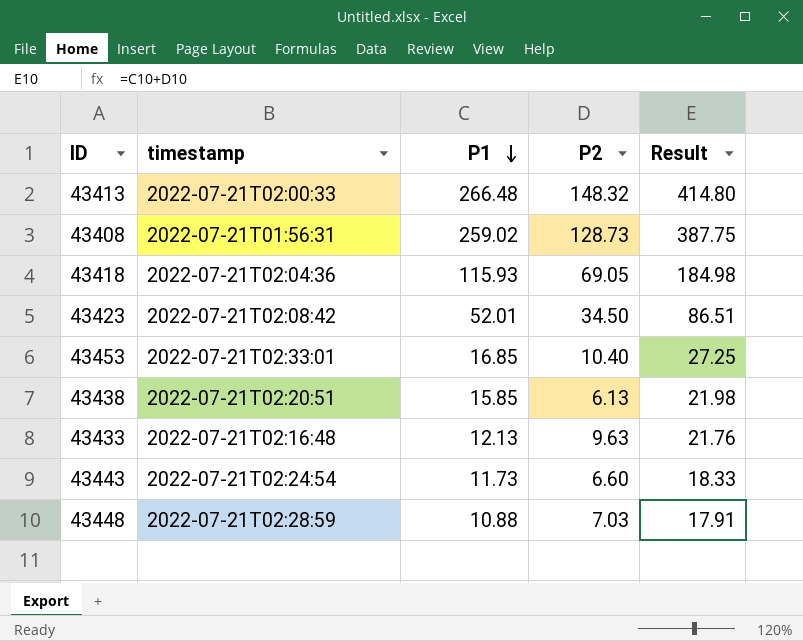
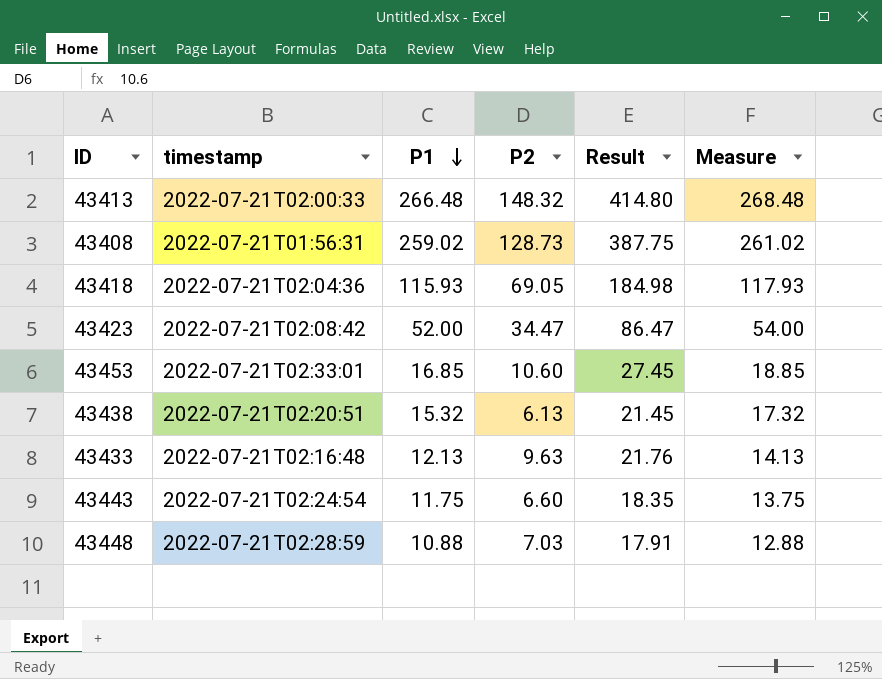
column Measure | formula: none -> [P1] + 2
43423 | P1: 52.01 -> 52.00
43423 | P2: 34.50 -> 34.47
43423 | Result: 86.51 -> 86.47
43453 | P2: 10.40 -> 10.60
43453 | Result: 27.25 -> 27.45
43438 | P1: 15.85 -> 15.32
43438 | Result: 21.98 -> 21.45
43443 | P1: 11.73 -> 11.75
43443 | Result: 18.33 -> 18.35

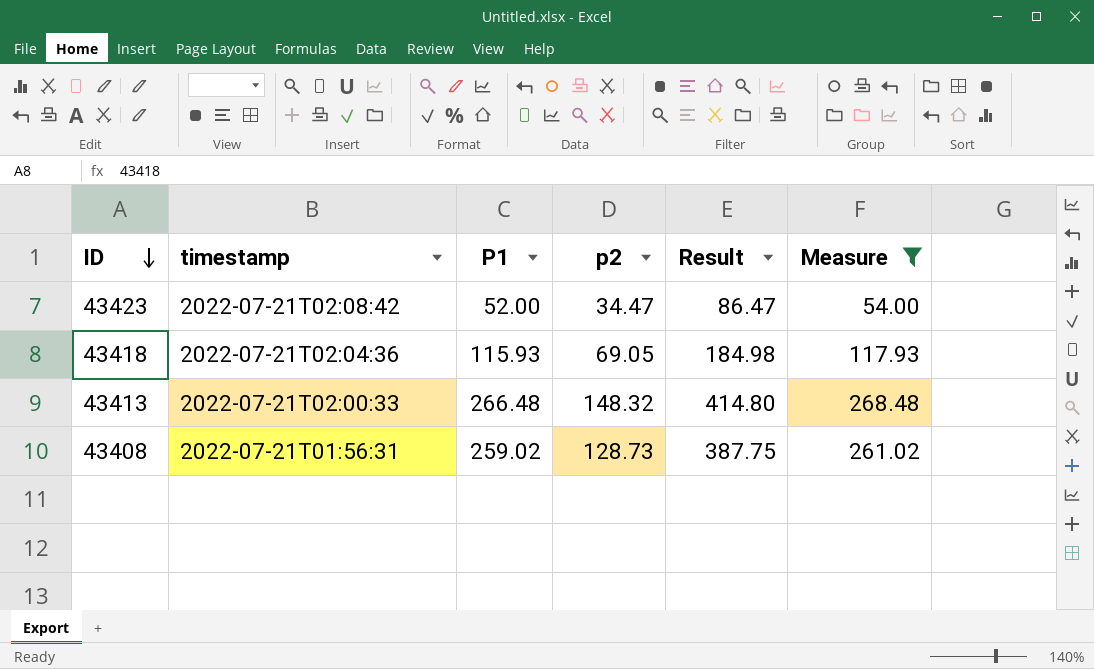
filter: none -> Measure >= 54.00
row order: P1 descending -> ID descending
column name: P2 -> p2

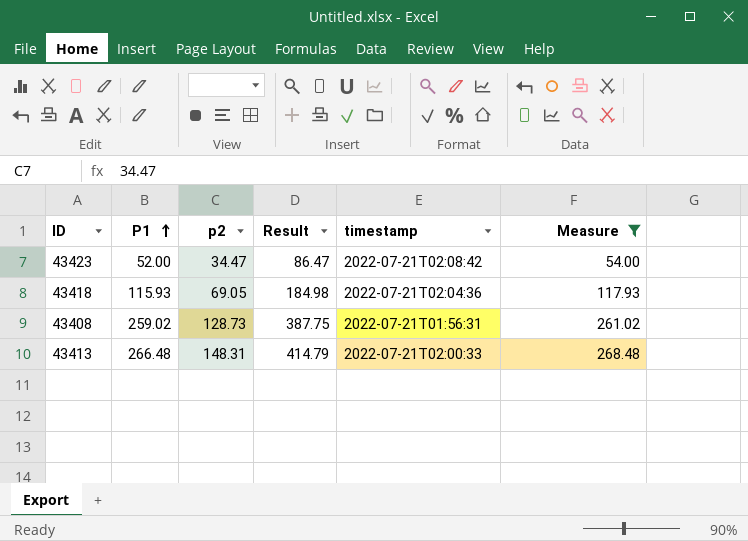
row order: ID descending -> P1 ascending
column timestamp | position: 2 -> 5
43413 | p2: 148.32 -> 148.31
43413 | Result: 414.80 -> 414.79

